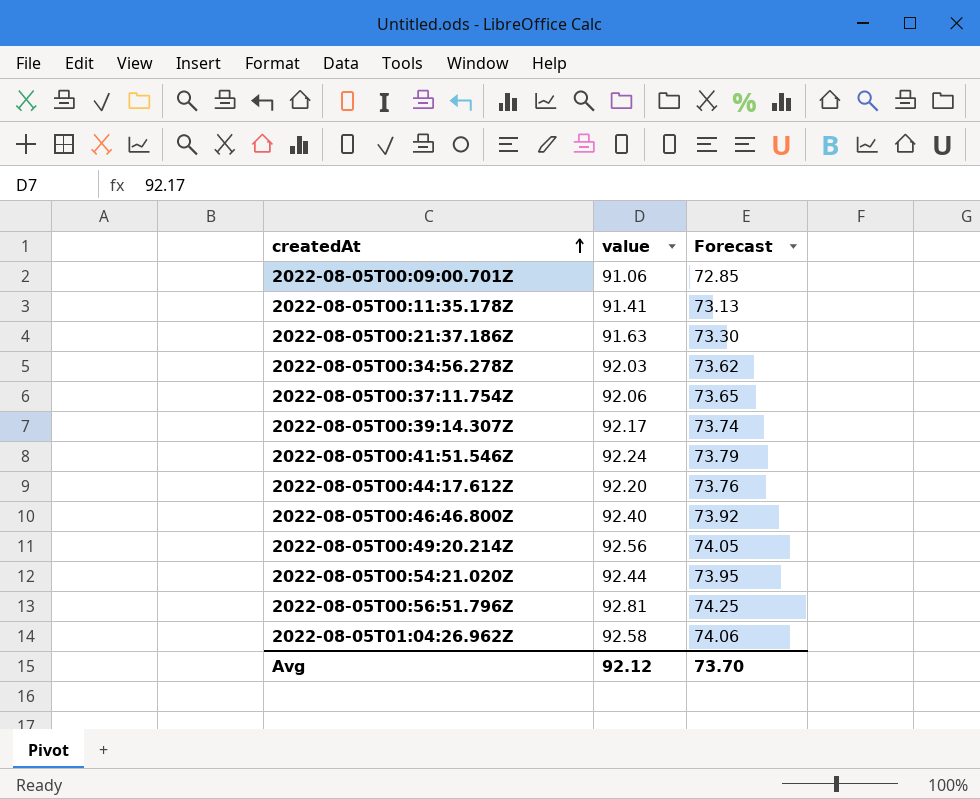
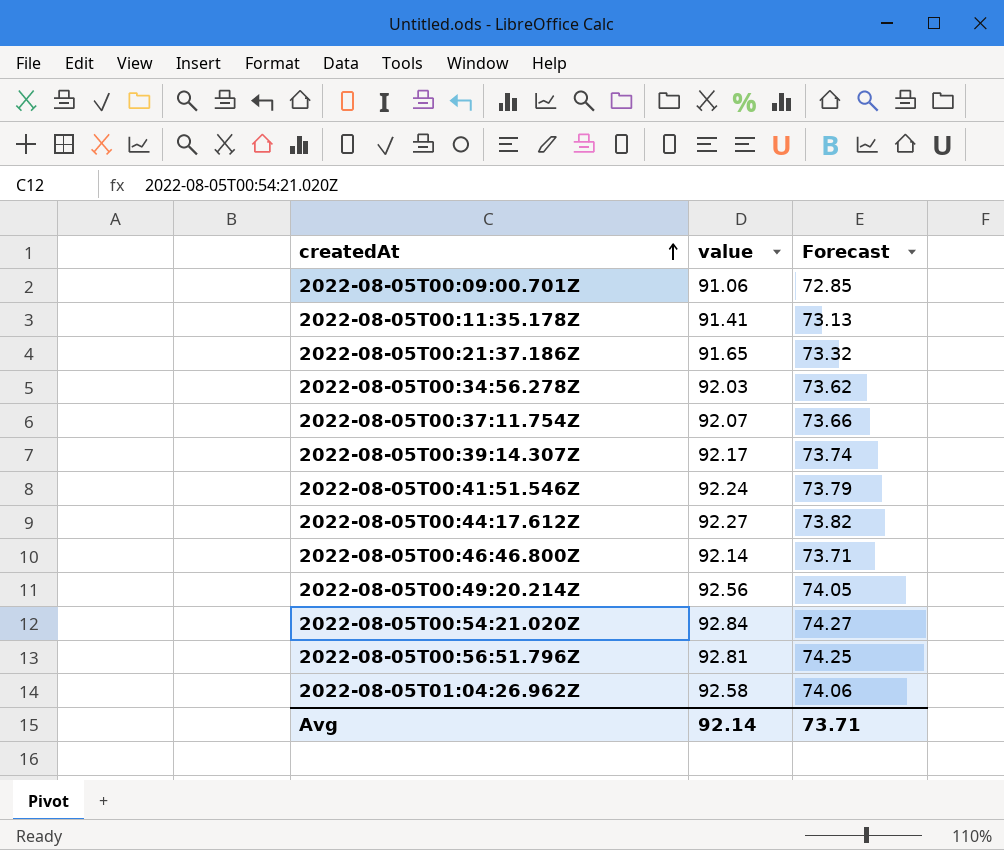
2022-08-05T00:21:37.186Z | value: 91.63 -> 91.65
2022-08-05T00:21:37.186Z | Forecast: 73.30 -> 73.32
2022-08-05T00:37:11.754Z | value: 92.06 -> 92.07
2022-08-05T00:37:11.754Z | Forecast: 73.65 -> 73.66
2022-08-05T00:44:17.612Z | value: 92.20 -> 92.27
2022-08-05T00:44:17.612Z | Forecast: 73.76 -> 73.82
2022-08-05T00:46:46.800Z | value: 92.40 -> 92.14
2022-08-05T00:46:46.800Z | Forecast: 73.92 -> 73.71
2022-08-05T00:54:21.020Z | value: 92.44 -> 92.84
2022-08-05T00:54:21.020Z | Forecast: 73.95 -> 74.27
Avg | value: 92.12 -> 92.14
Avg | Forecast: 73.70 -> 73.71

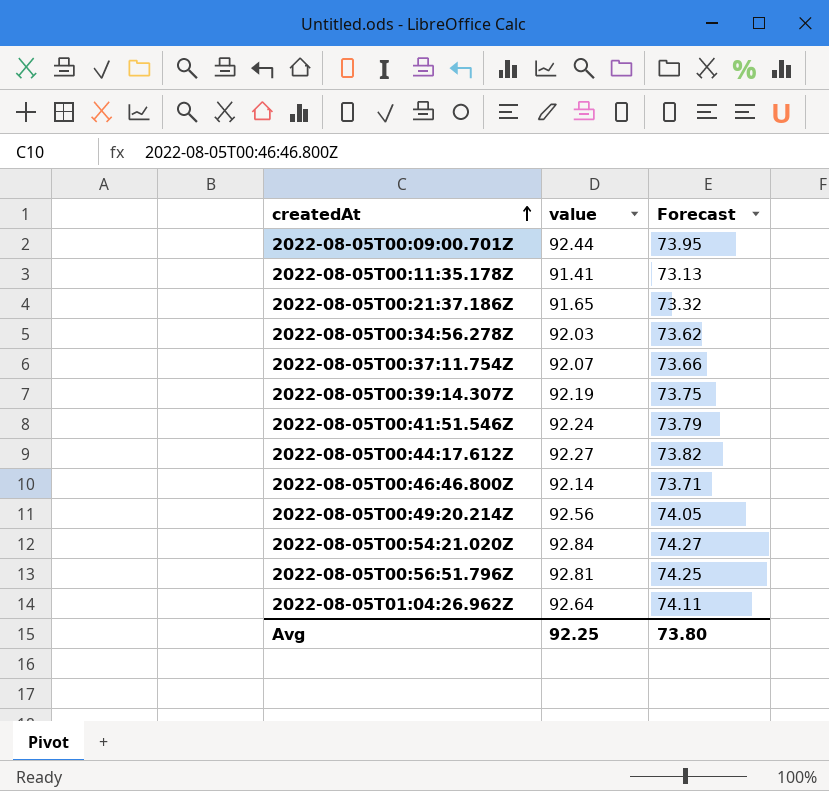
2022-08-05T00:09:00.701Z | value: 91.06 -> 92.44
2022-08-05T00:09:00.701Z | Forecast: 72.85 -> 73.95
2022-08-05T00:39:14.307Z | value: 92.17 -> 92.19
2022-08-05T00:39:14.307Z | Forecast: 73.74 -> 73.75
2022-08-05T01:04:26.962Z | value: 92.58 -> 92.64
2022-08-05T01:04:26.962Z | Forecast: 74.06 -> 74.11
Avg | value: 92.14 -> 92.25
Avg | Forecast: 73.71 -> 73.80

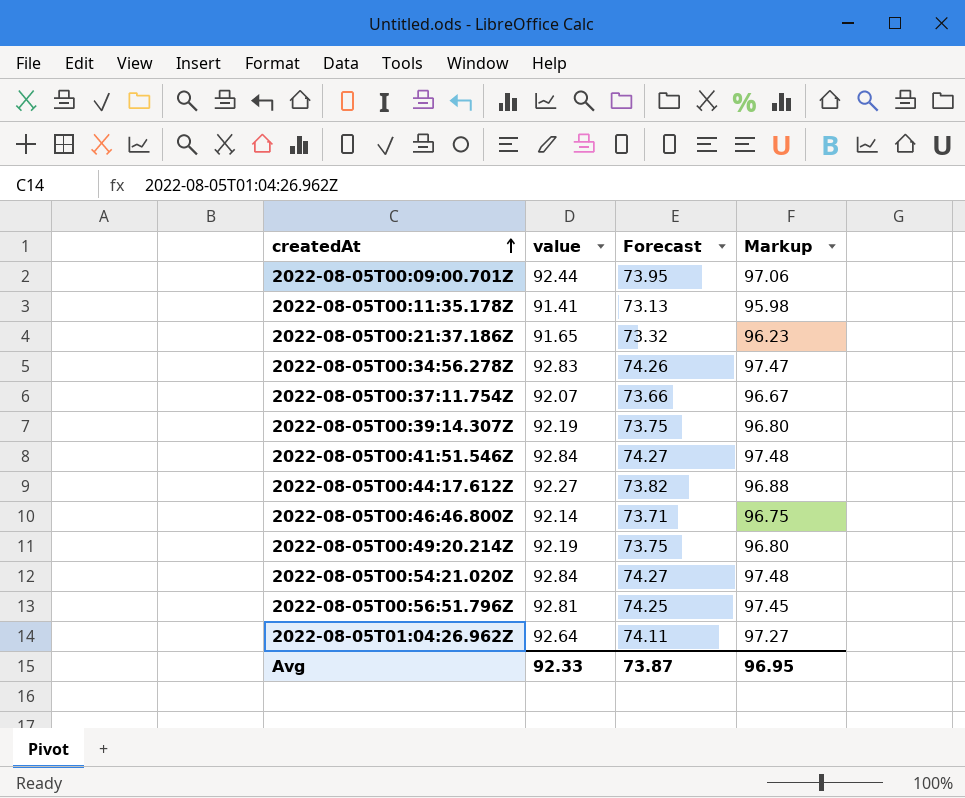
column Markup | formula: none -> [value] * 1.05
2022-08-05T00:34:56.278Z | value: 92.03 -> 92.83
2022-08-05T00:34:56.278Z | Forecast: 73.62 -> 74.26
2022-08-05T00:41:51.546Z | value: 92.24 -> 92.84
2022-08-05T00:41:51.546Z | Forecast: 73.79 -> 74.27
2022-08-05T00:49:20.214Z | value: 92.56 -> 92.19
2022-08-05T00:49:20.214Z | Forecast: 74.05 -> 73.75
Avg | value: 92.25 -> 92.33
Avg | Forecast: 73.80 -> 73.87

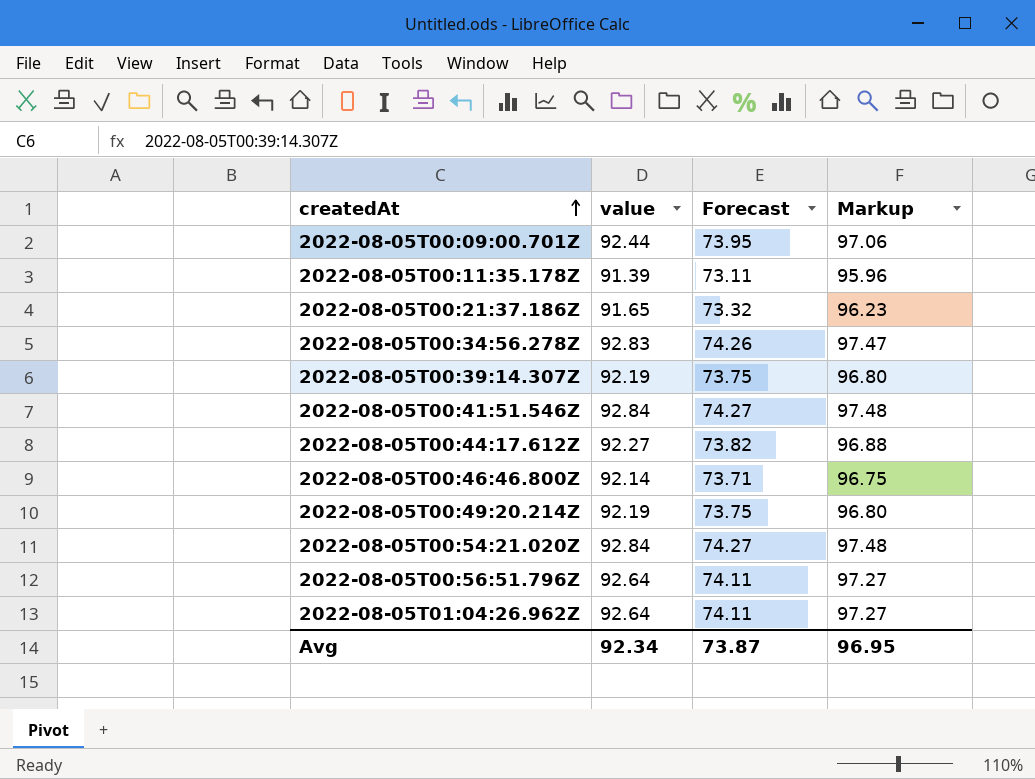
row 2022-08-05T00:37:11.754Z: 92.07 | 73.66 | 96.67 -> none
2022-08-05T00:11:35.178Z | value: 91.41 -> 91.39
2022-08-05T00:11:35.178Z | Forecast: 73.13 -> 73.11
2022-08-05T00:11:35.178Z | Markup: 95.98 -> 95.96
2022-08-05T00:56:51.796Z | value: 92.81 -> 92.64
2022-08-05T00:56:51.796Z | Forecast: 74.25 -> 74.11
2022-08-05T00:56:51.796Z | Markup: 97.45 -> 97.27
Avg | value: 92.33 -> 92.34

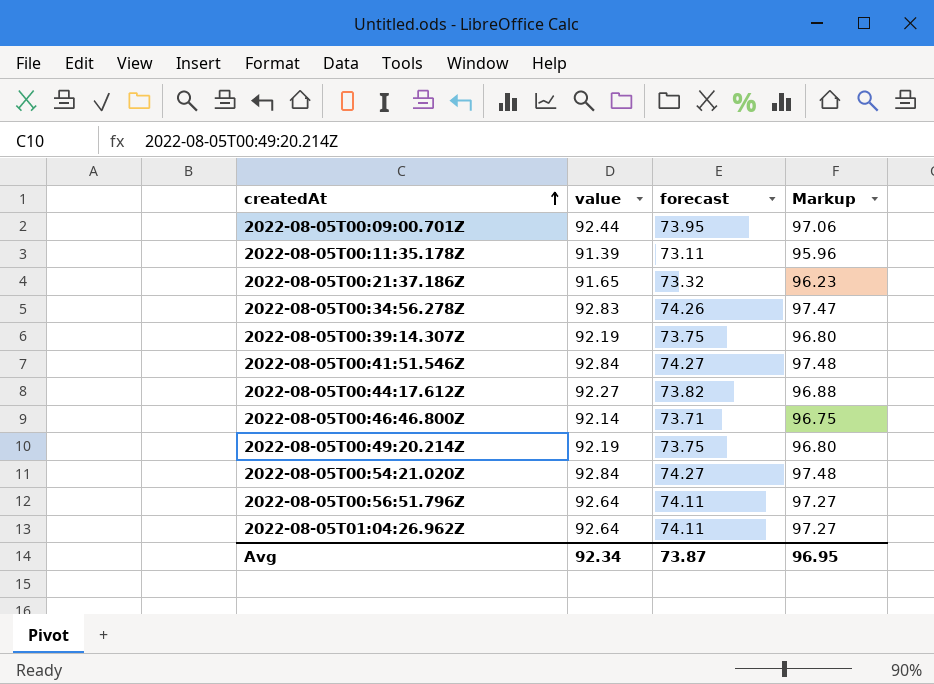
column name: Forecast -> forecast

